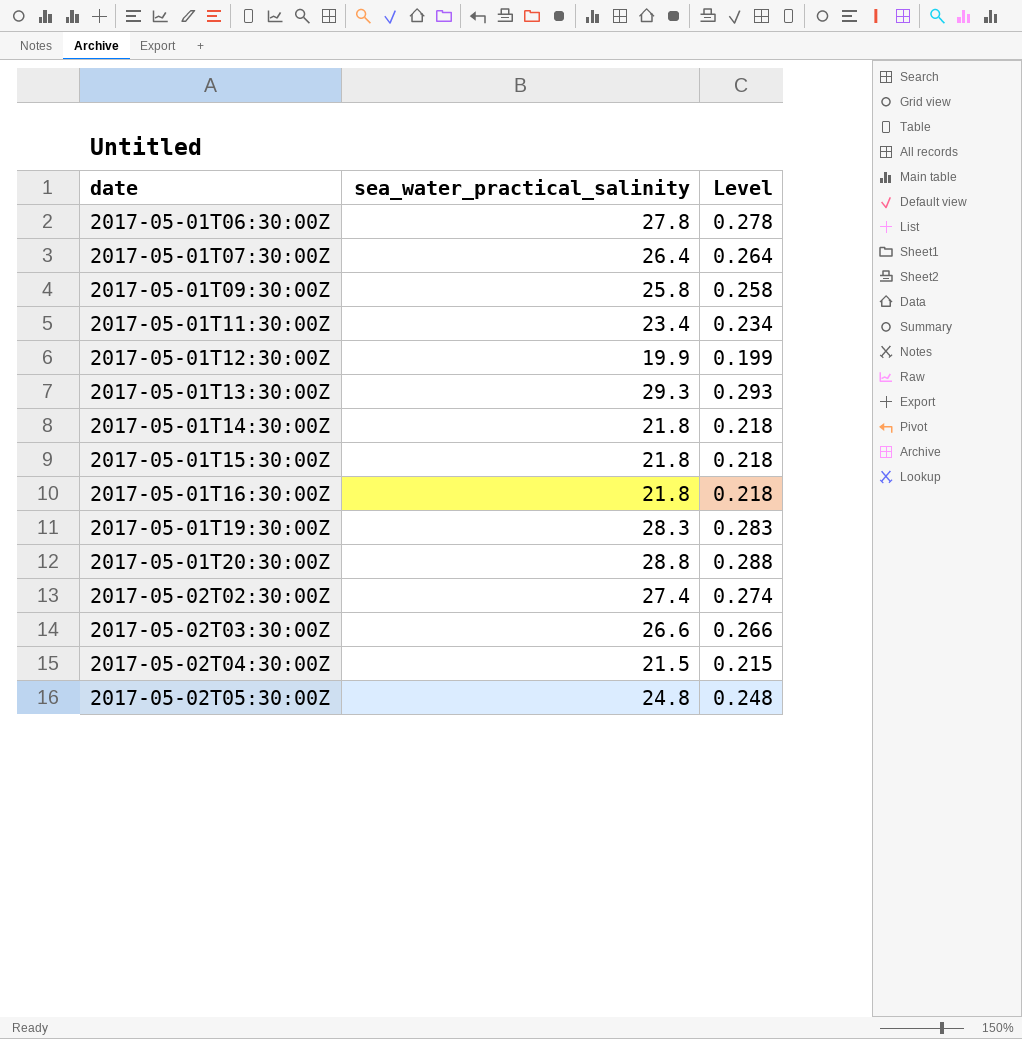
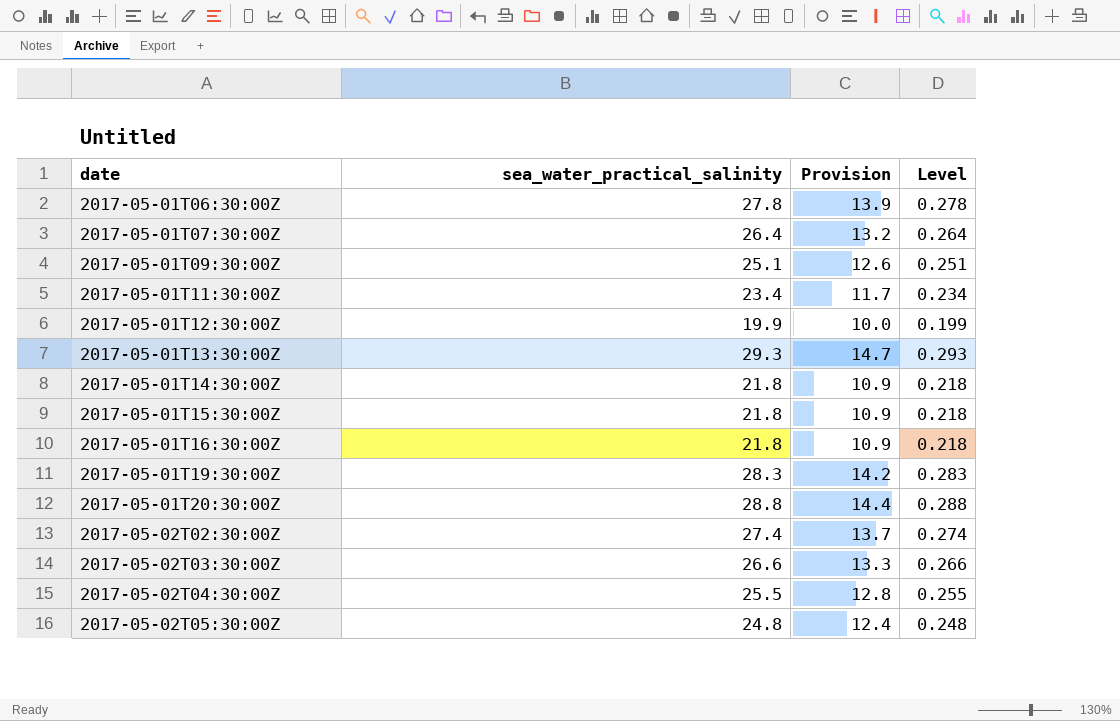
column Provision | formula: none -> [sea_water_practical_salinity] * 0.5
2017-05-01T09:30:00Z | sea_water_practical_salinity: 25.8 -> 25.1
2017-05-01T09:30:00Z | Level: 0.258 -> 0.251
2017-05-02T04:30:00Z | sea_water_practical_salinity: 21.5 -> 25.5
2017-05-02T04:30:00Z | Level: 0.215 -> 0.255

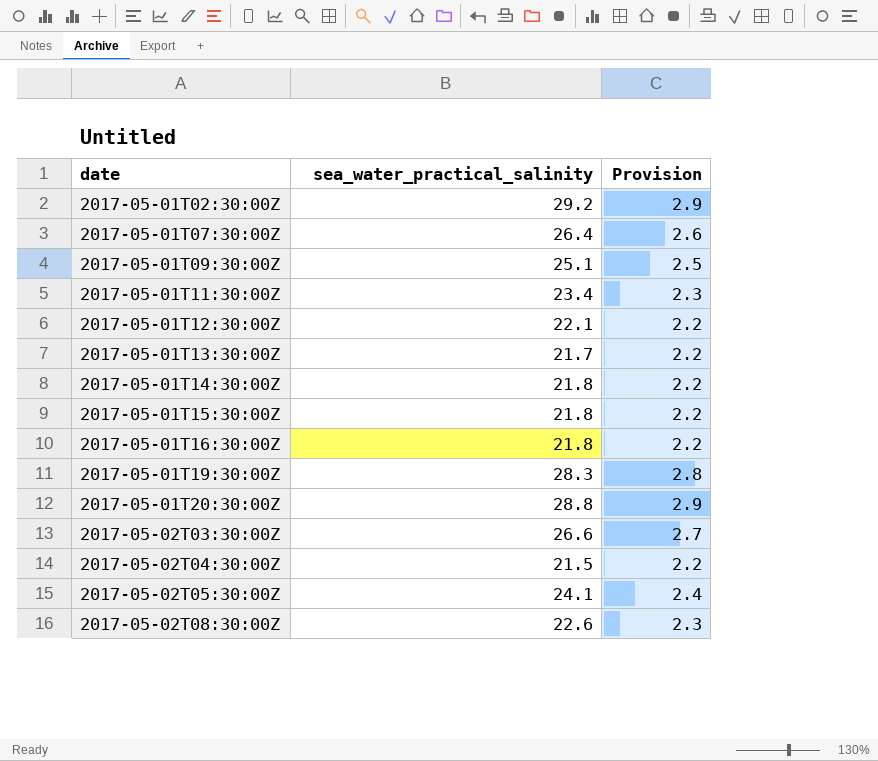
column Level | formula: [sea_water_practical_salinity] * 0.01 -> none
column Provision | formula: [sea_water_practical_salinity] * 0.5 -> [sea_water_practical_salinity] * 0.1
row 2017-05-01T06:30:00Z: 27.8 | 13.9 | 0.278 -> none
row 2017-05-02T02:30:00Z: 27.4 | 13.7 | 0.274 -> none
row 2017-05-01T02:30:00Z: none -> 29.2 | 2.9
2017-05-01T12:30:00Z | sea_water_practical_salinity: 19.9 -> 22.1
2017-05-01T13:30:00Z | sea_water_practical_salinity: 29.3 -> 21.7
2017-05-02T04:30:00Z | sea_water_practical_salinity: 25.5 -> 21.5
2017-05-02T05:30:00Z | sea_water_practical_salinity: 24.8 -> 24.1
row 2017-05-02T08:30:00Z: none -> 22.6 | 2.3

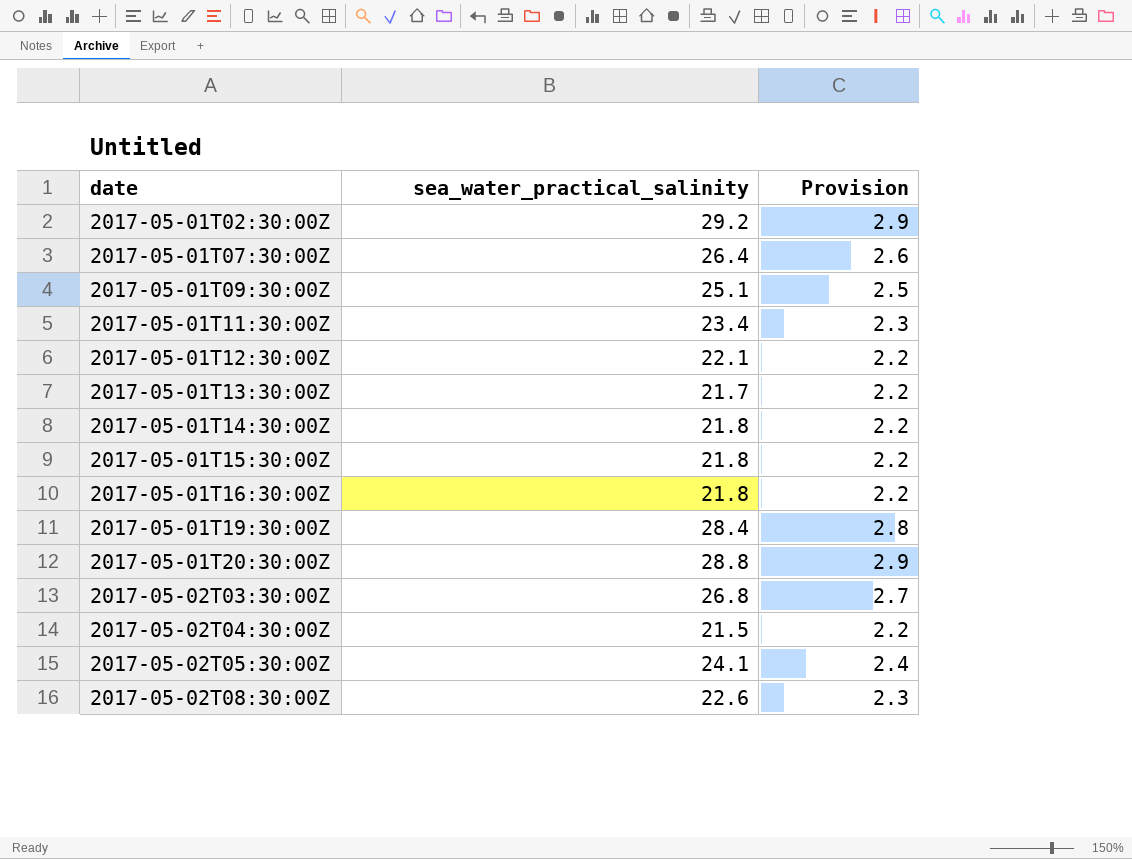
2017-05-01T19:30:00Z | sea_water_practical_salinity: 28.3 -> 28.4
2017-05-02T03:30:00Z | sea_water_practical_salinity: 26.6 -> 26.8

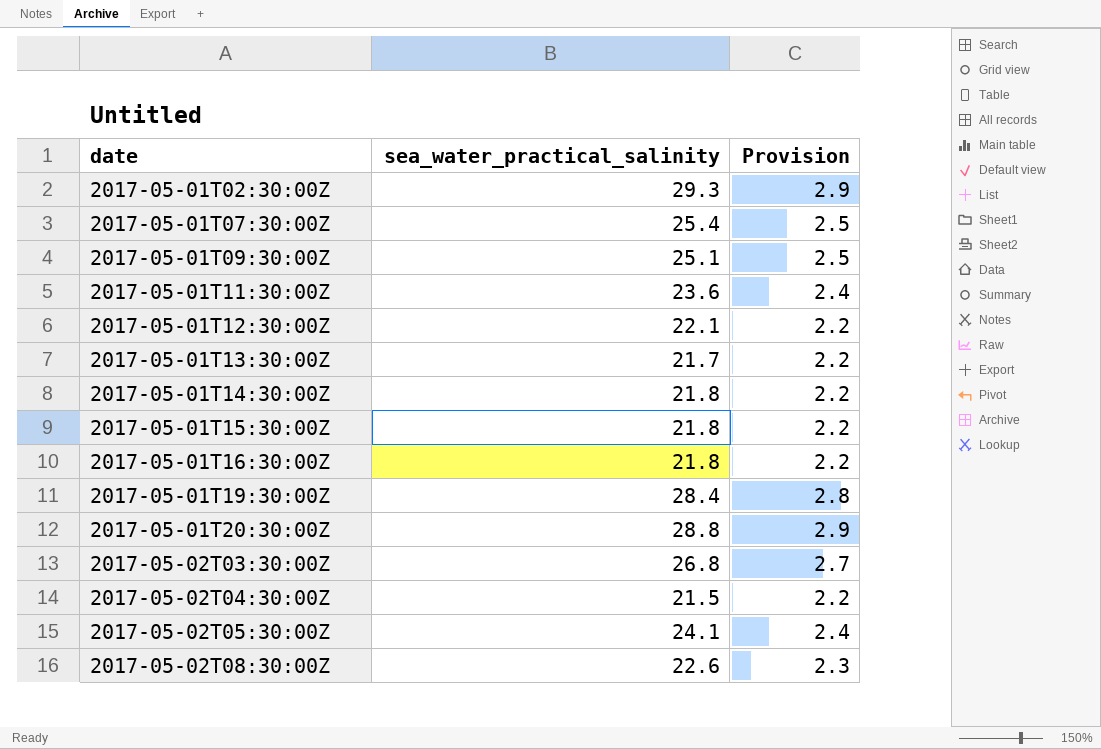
2017-05-01T02:30:00Z | sea_water_practical_salinity: 29.2 -> 29.3
2017-05-01T07:30:00Z | sea_water_practical_salinity: 26.4 -> 25.4
2017-05-01T07:30:00Z | Provision: 2.6 -> 2.5
2017-05-01T11:30:00Z | sea_water_practical_salinity: 23.4 -> 23.6
2017-05-01T11:30:00Z | Provision: 2.3 -> 2.4

